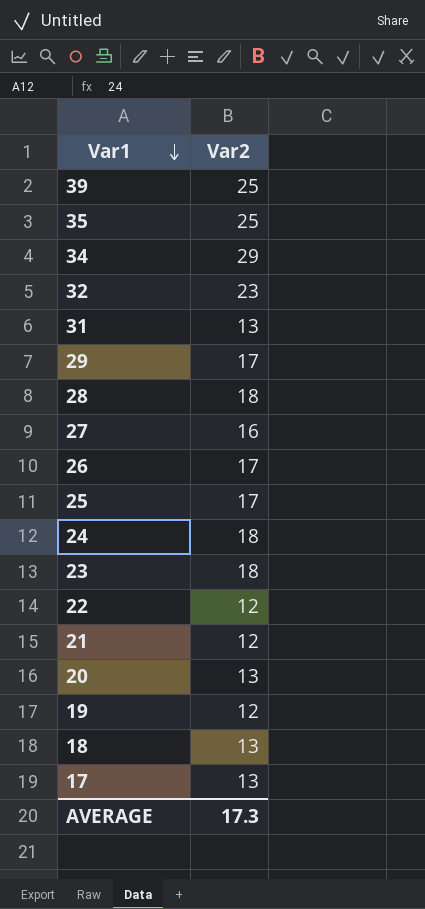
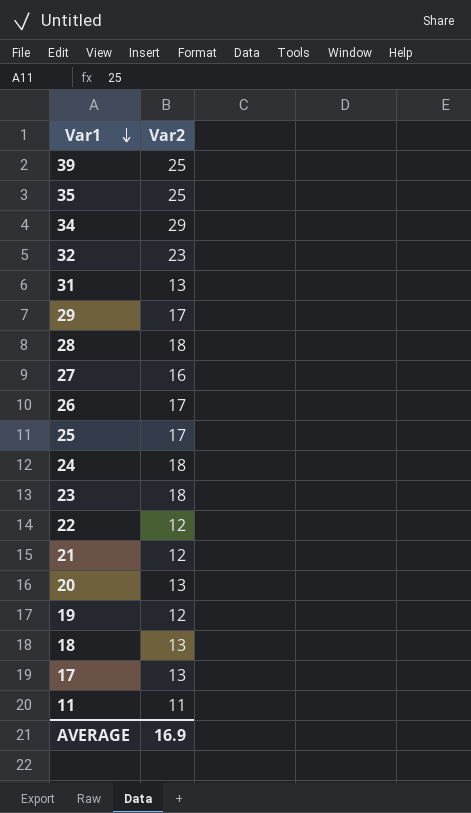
row 11: none -> 11
AVERAGE | Var2: 17.3 -> 16.9

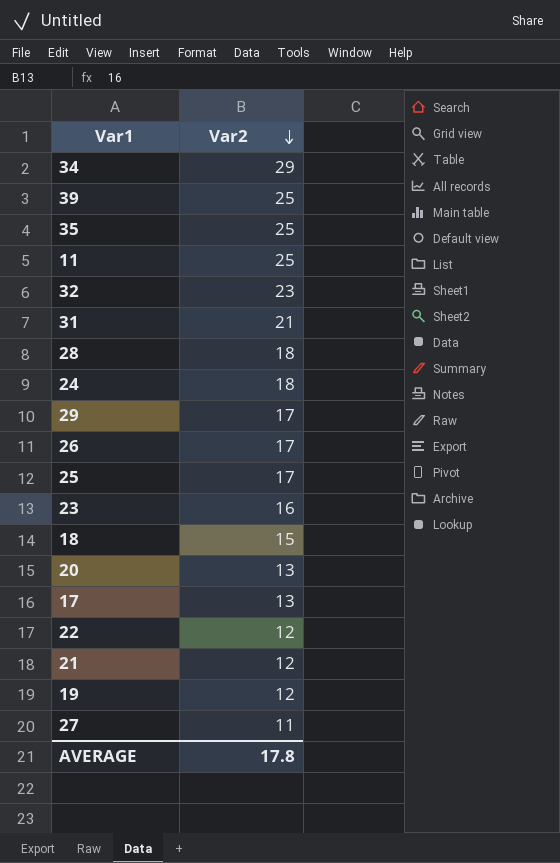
row order: Var1 descending -> Var2 descending
11 | Var2: 11 -> 25
31 | Var2: 13 -> 21
23 | Var2: 18 -> 16
18 | Var2: 13 -> 15
27 | Var2: 16 -> 11
AVERAGE | Var2: 16.9 -> 17.8

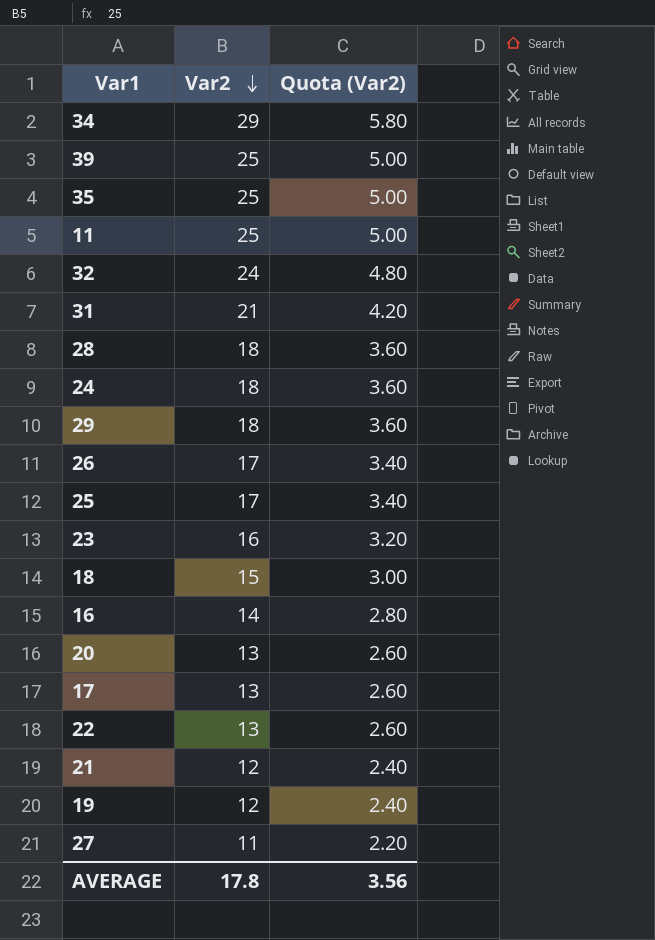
column Quota (Var2) | formula: none -> [Var2] * 0.2
32 | Var2: 23 -> 24
29 | Var2: 17 -> 18
row 16: none -> 14 | 2.80
22 | Var2: 12 -> 13

